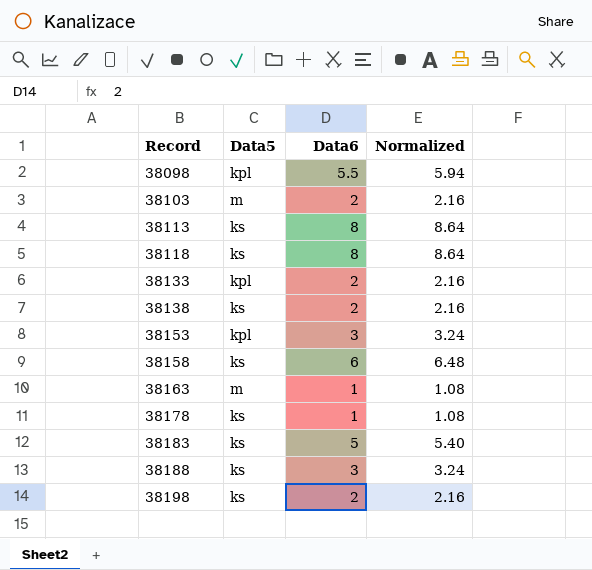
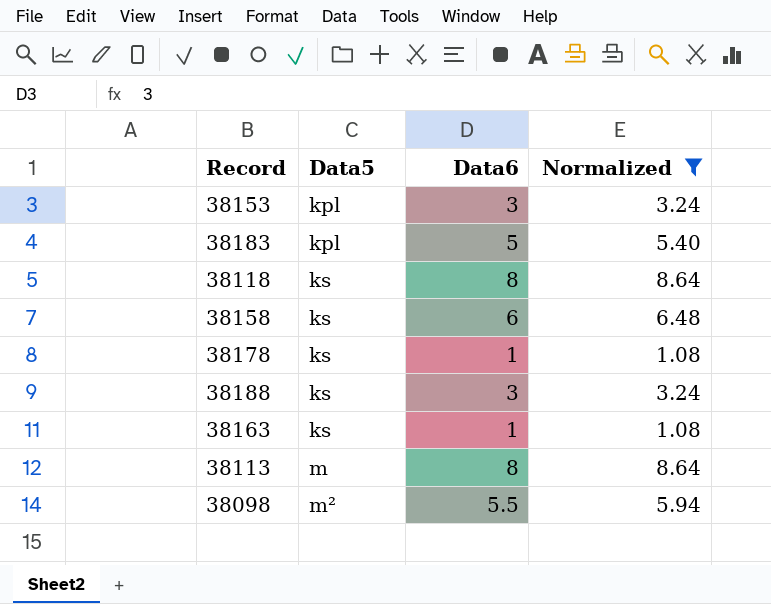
filter: none -> Normalized != 2.16
row order: Record ascending -> Data5 ascending
38183 | Data5: ks -> kpl
38163 | Data5: m -> ks
38113 | Data5: ks -> m
38098 | Data5: kpl -> m²

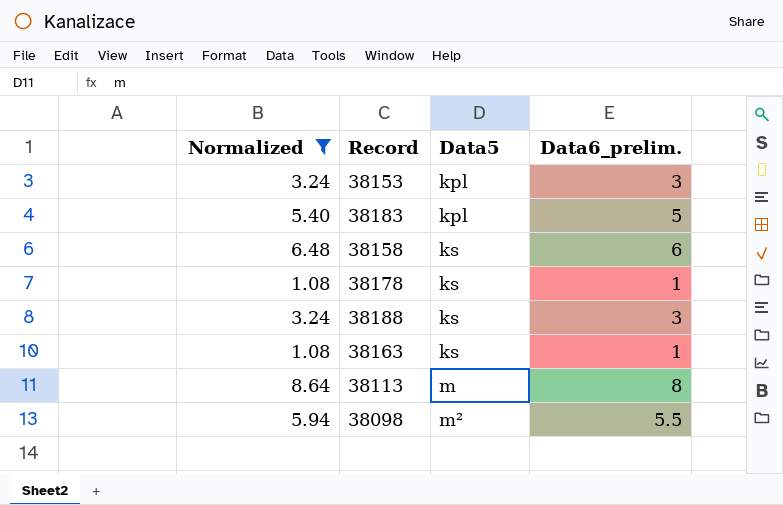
column Normalized | position: 4 -> 1
column name: Data6 -> Data6_prelim.
row 38118: ks | 8 | 8.64 -> none

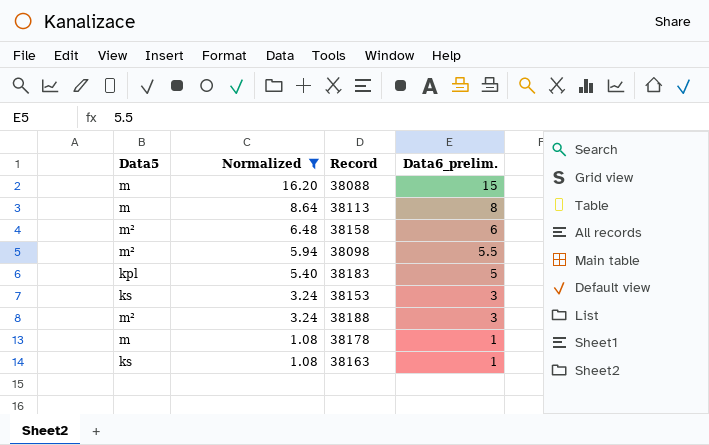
row order: Data5 ascending -> Normalized descending
column Data5 | position: 3 -> 1
row 38088: none -> m | 16.20 | 15
38158 | Data5: ks -> m²
38153 | Data5: kpl -> ks
38188 | Data5: ks -> m²
38178 | Data5: ks -> m

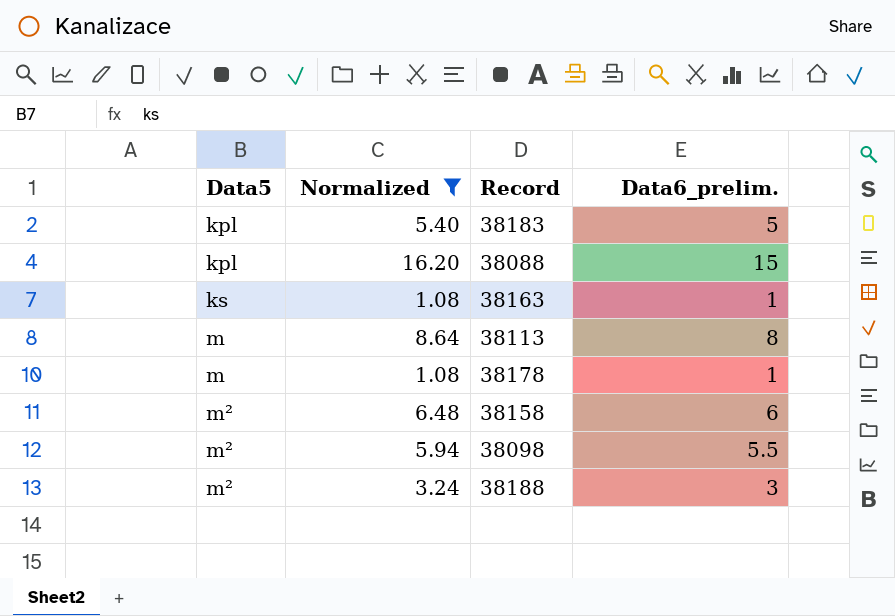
row order: Normalized descending -> Data5 ascending
row 38153: ks | 3.24 | 3 -> none
38088 | Data5: m -> kpl

